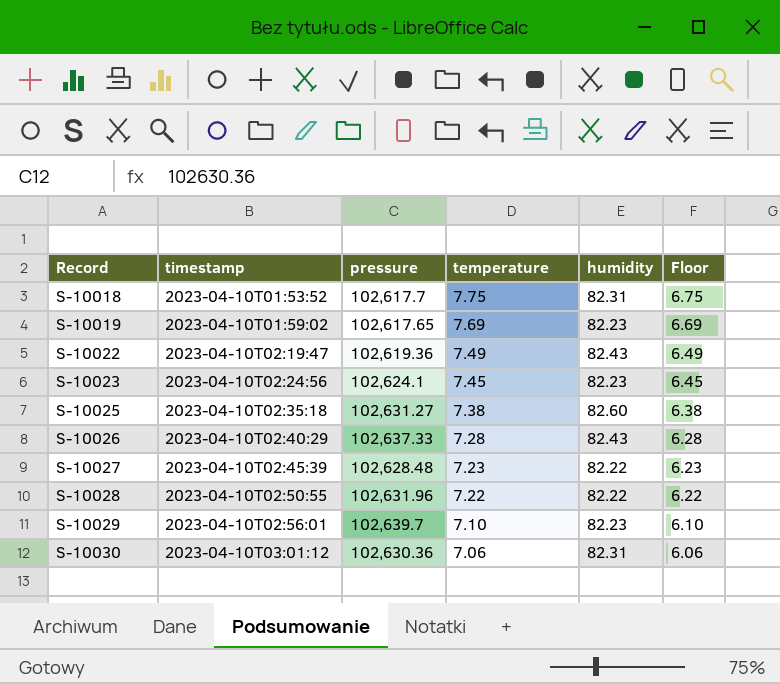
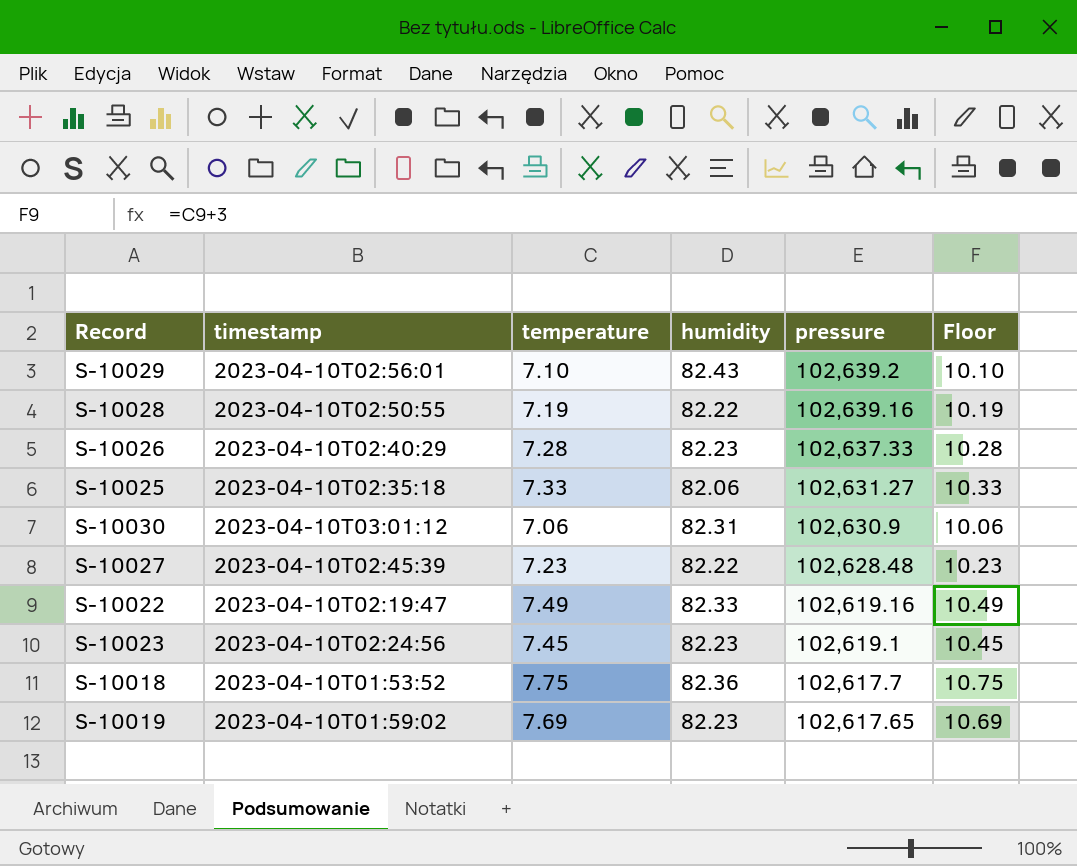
row order: Record ascending -> pressure descending
column pressure | position: 3 -> 5
column Floor | formula: [temperature] - 1 -> [temperature] + 3
S-10029 | humidity: 82.23 -> 82.43
S-10029 | pressure: 102,639.7 -> 102,639.2
S-10028 | temperature: 7.22 -> 7.19
S-10028 | pressure: 102,631.96 -> 102,639.16
S-10026 | humidity: 82.43 -> 82.23
S-10025 | temperature: 7.38 -> 7.33
S-10025 | humidity: 82.60 -> 82.06
S-10030 | pressure: 102,630.36 -> 102,630.9
S-10022 | humidity: 82.43 -> 82.33
S-10022 | pressure: 102,619.36 -> 102,619.16
S-10023 | pressure: 102,624.1 -> 102,619.1
S-10018 | humidity: 82.31 -> 82.36

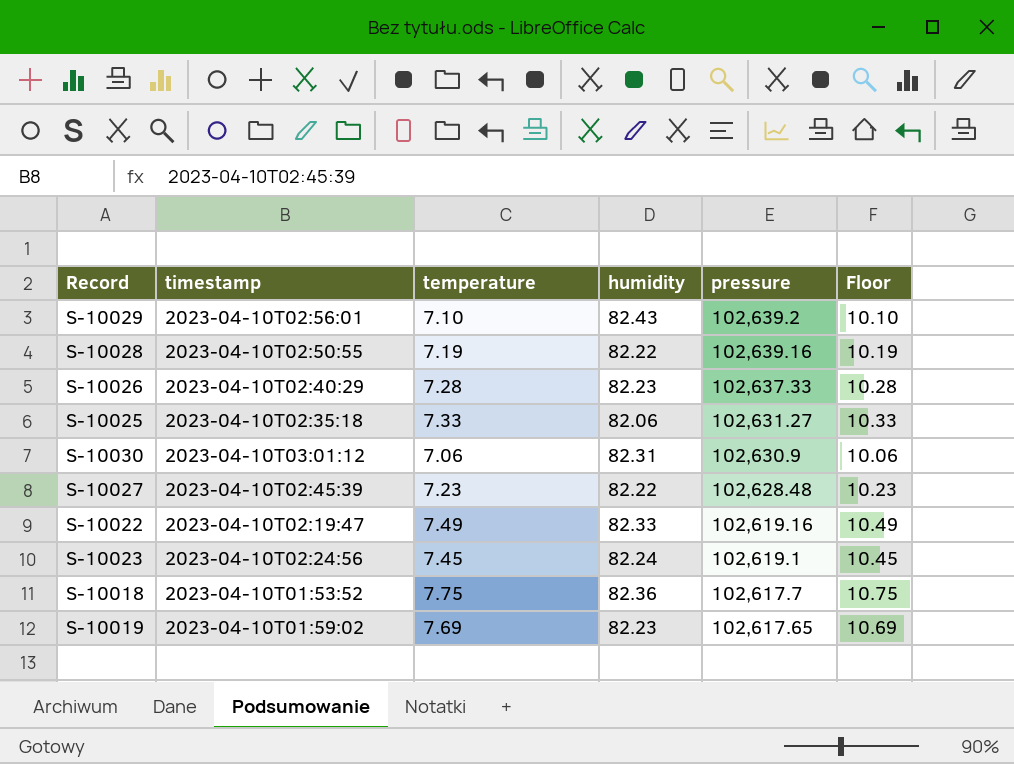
S-10023 | humidity: 82.23 -> 82.24

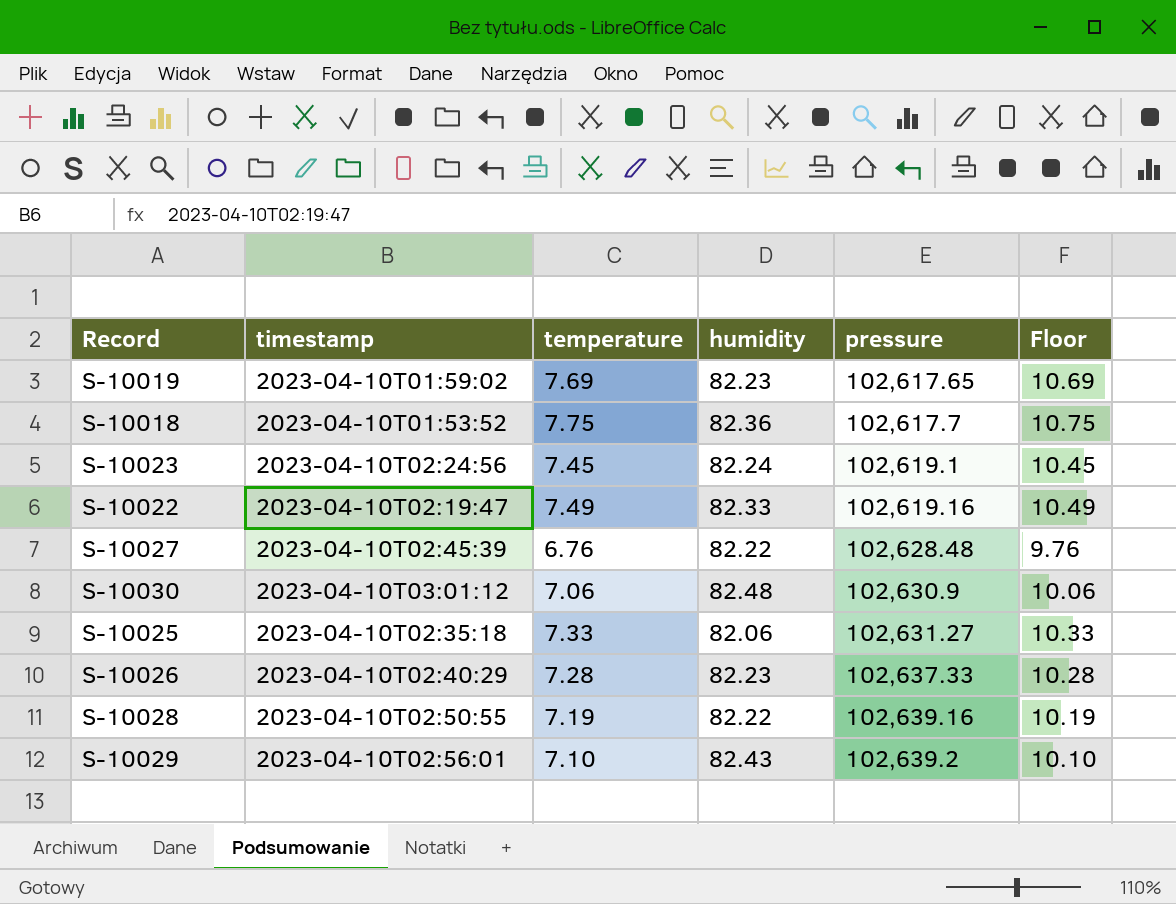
row order: pressure descending -> pressure ascending
S-10027 | temperature: 7.23 -> 6.76
S-10027 | Floor: 10.23 -> 9.76
S-10030 | humidity: 82.31 -> 82.48

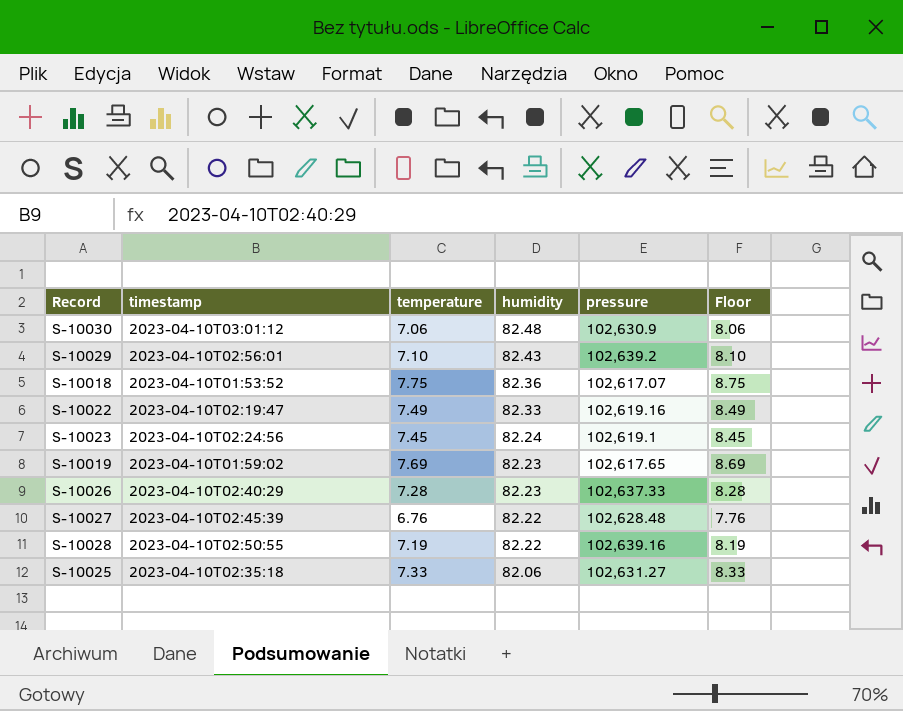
row order: pressure ascending -> humidity descending
column Floor | formula: [temperature] + 3 -> [temperature] + 1
S-10018 | pressure: 102,617.7 -> 102,617.07

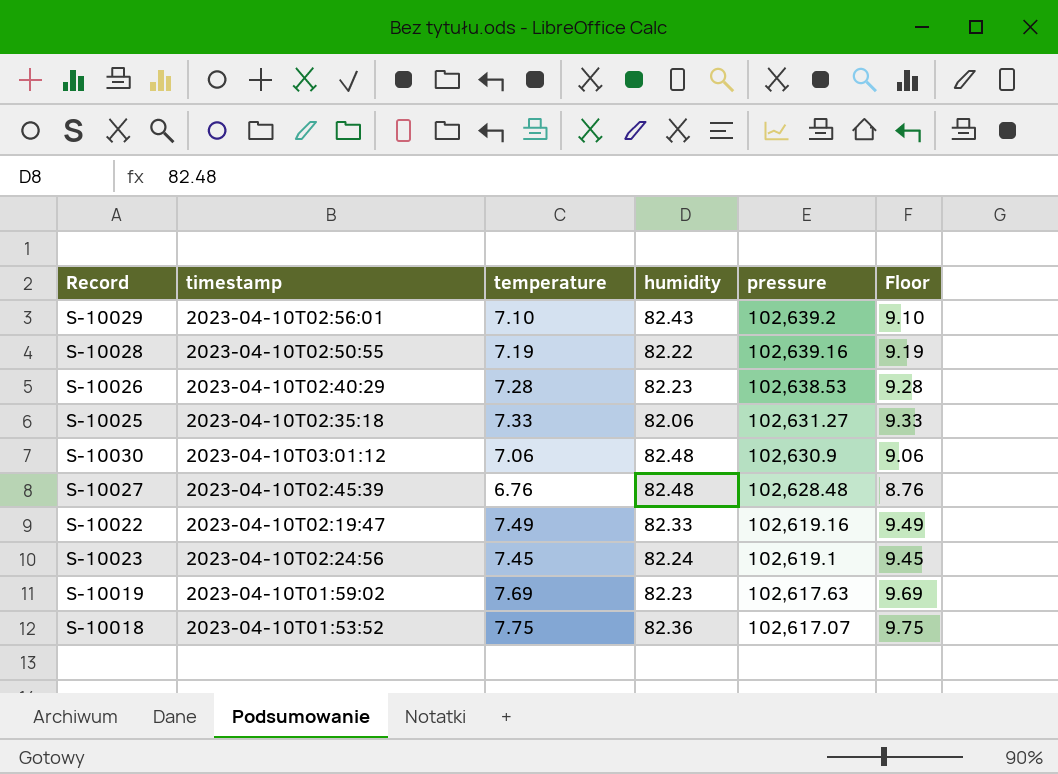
row order: humidity descending -> pressure descending
column Floor | formula: [temperature] + 1 -> [temperature] + 2
S-10026 | pressure: 102,637.33 -> 102,638.53
S-10027 | humidity: 82.22 -> 82.48
S-10019 | pressure: 102,617.65 -> 102,617.63

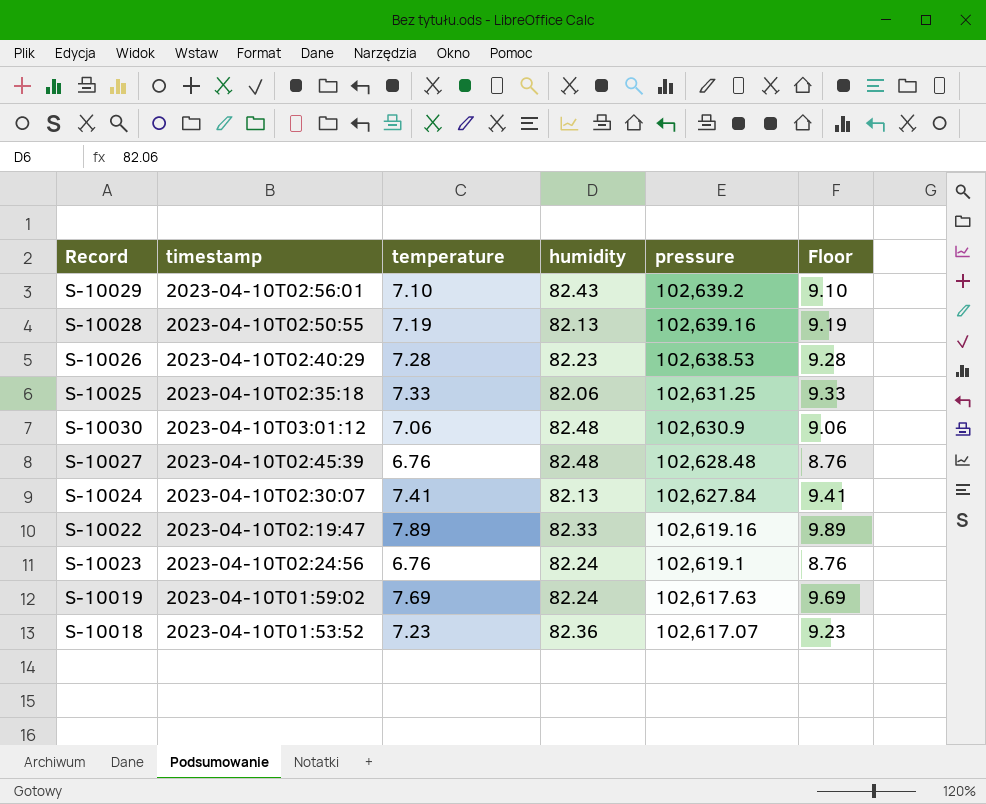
S-10028 | humidity: 82.22 -> 82.13
S-10025 | pressure: 102,631.27 -> 102,631.25
row S-10024: none -> 2023-04-10T02:30:07 | 7.41 | 82.13 | 102,627.84 | 9.41
S-10022 | temperature: 7.49 -> 7.89
S-10022 | Floor: 9.49 -> 9.89
S-10023 | temperature: 7.45 -> 6.76
S-10023 | Floor: 9.45 -> 8.76
S-10019 | humidity: 82.23 -> 82.24
S-10018 | temperature: 7.75 -> 7.23
S-10018 | Floor: 9.75 -> 9.23

